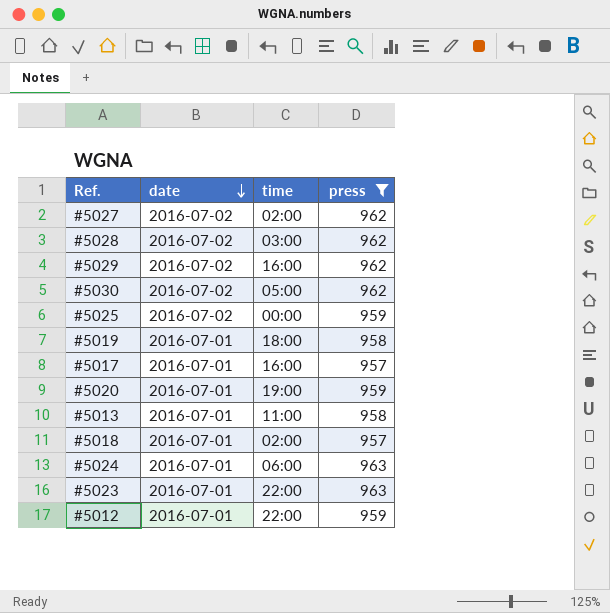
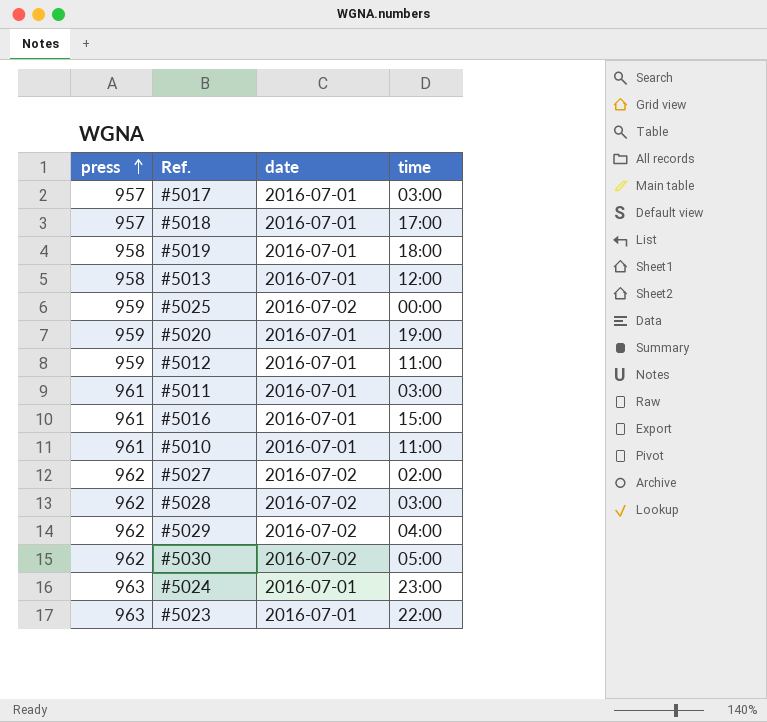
filter: press != 961 -> none
row order: date descending -> press ascending
column press | position: 4 -> 1
#5017 | time: 16:00 -> 03:00
#5018 | time: 02:00 -> 17:00
#5013 | time: 11:00 -> 12:00
#5012 | time: 22:00 -> 11:00
#5029 | time: 16:00 -> 04:00
#5024 | time: 06:00 -> 23:00

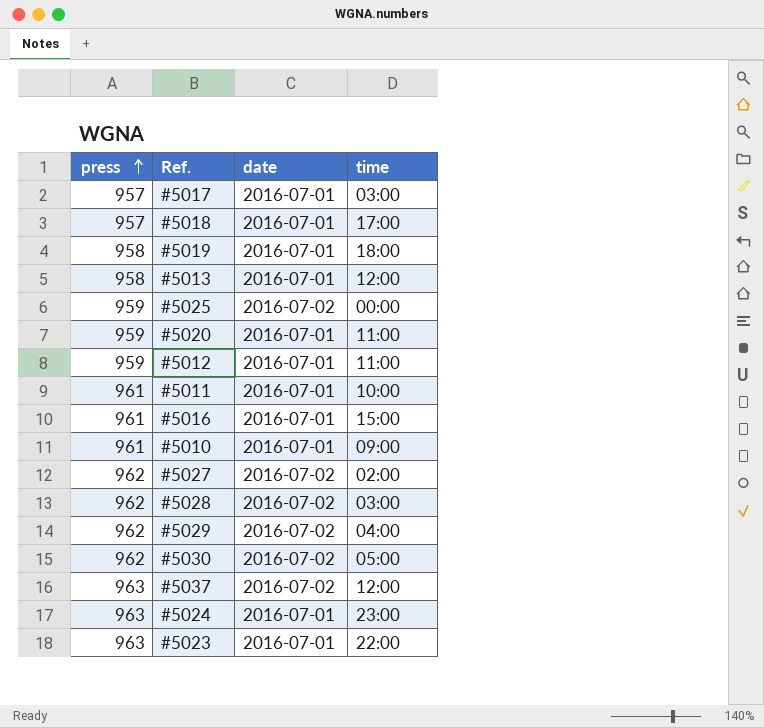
#5020 | time: 19:00 -> 11:00
#5011 | time: 03:00 -> 10:00
#5010 | time: 11:00 -> 09:00
row #5037: none -> 963 | 2016-07-02 | 12:00

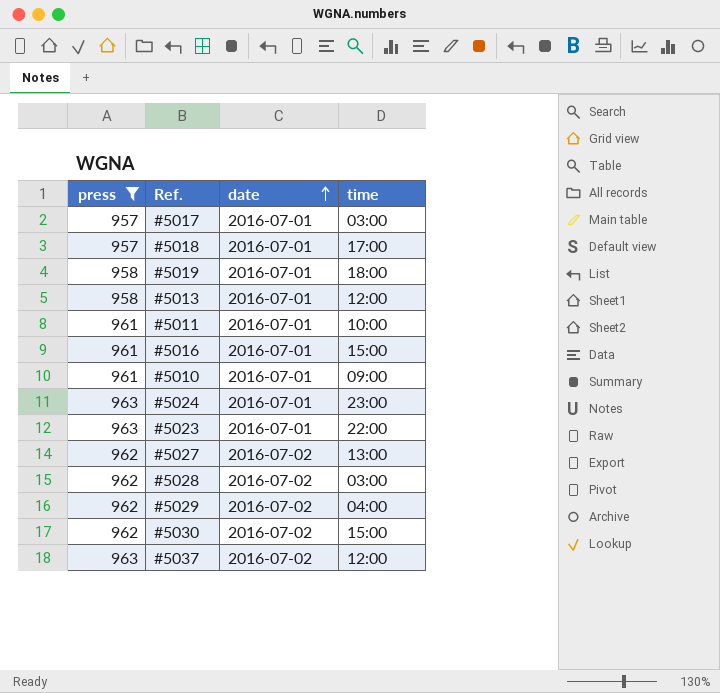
filter: none -> press != 959
row order: press ascending -> date ascending
#5027 | time: 02:00 -> 13:00
#5030 | time: 05:00 -> 15:00

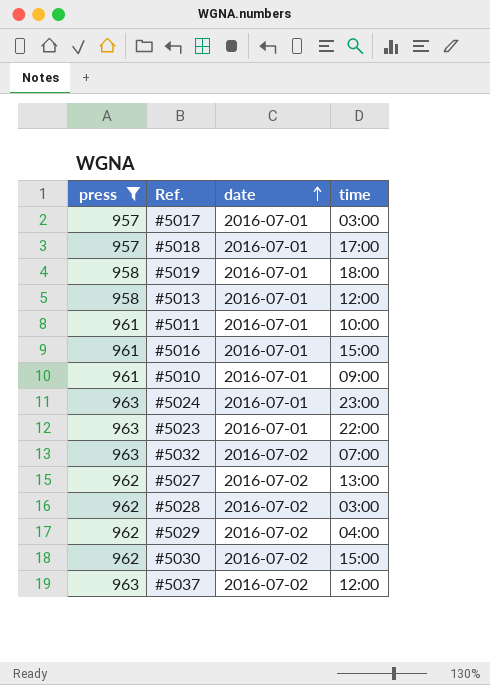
row #5032: none -> 963 | 2016-07-02 | 07:00

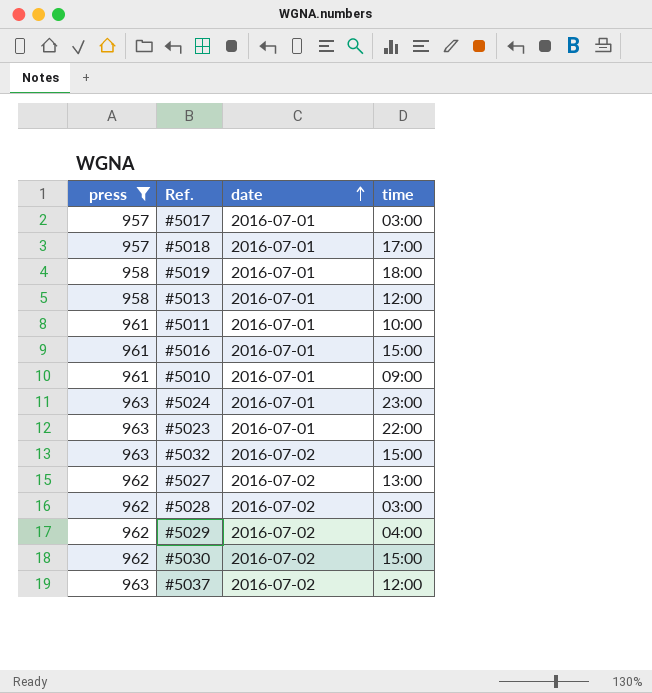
#5032 | time: 07:00 -> 15:00

